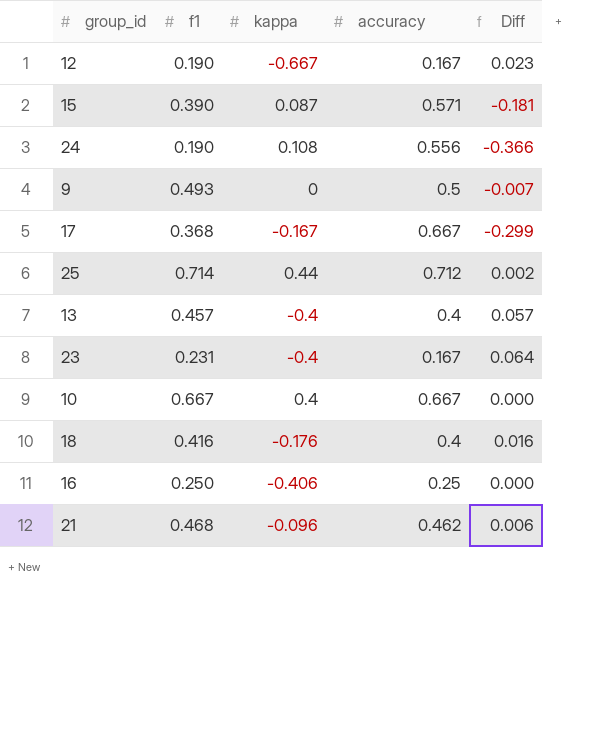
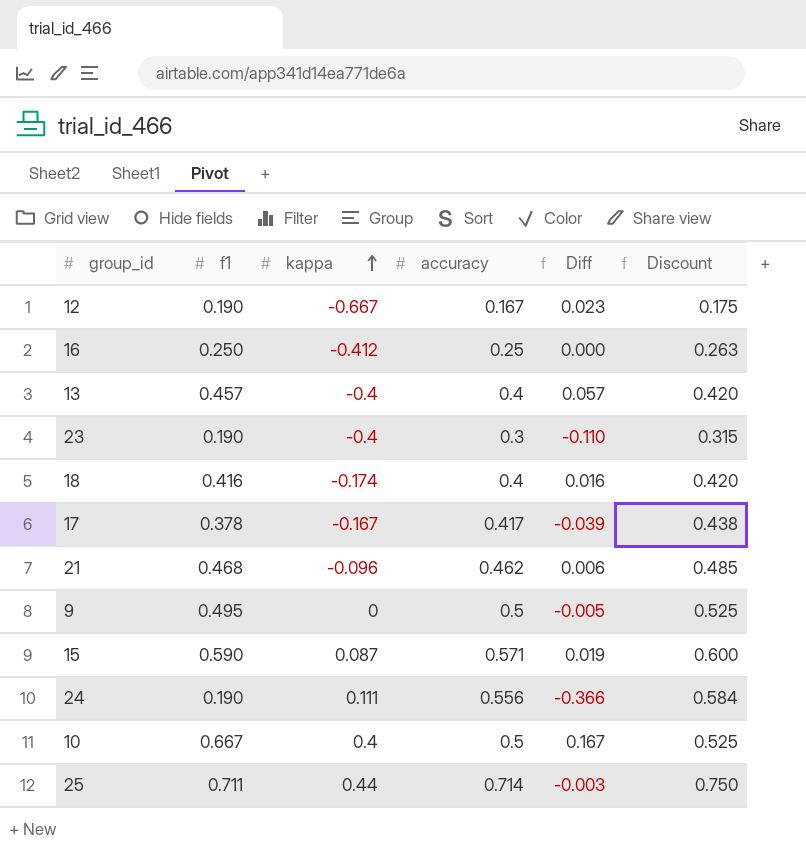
row order: none -> kappa ascending
column Discount | formula: none -> [accuracy] * 1.05
16 | kappa: -0.406 -> -0.412
23 | f1: 0.231 -> 0.190
23 | accuracy: 0.167 -> 0.3
23 | Diff: 0.064 -> -0.110
18 | kappa: -0.176 -> -0.174
17 | f1: 0.368 -> 0.378
17 | accuracy: 0.667 -> 0.417
17 | Diff: -0.299 -> -0.039
9 | f1: 0.493 -> 0.495
9 | Diff: -0.007 -> -0.005
15 | f1: 0.390 -> 0.590
15 | Diff: -0.181 -> 0.019
24 | kappa: 0.108 -> 0.111
10 | accuracy: 0.667 -> 0.5
10 | Diff: 0.000 -> 0.167
25 | f1: 0.714 -> 0.711
25 | accuracy: 0.712 -> 0.714
25 | Diff: 0.002 -> -0.003

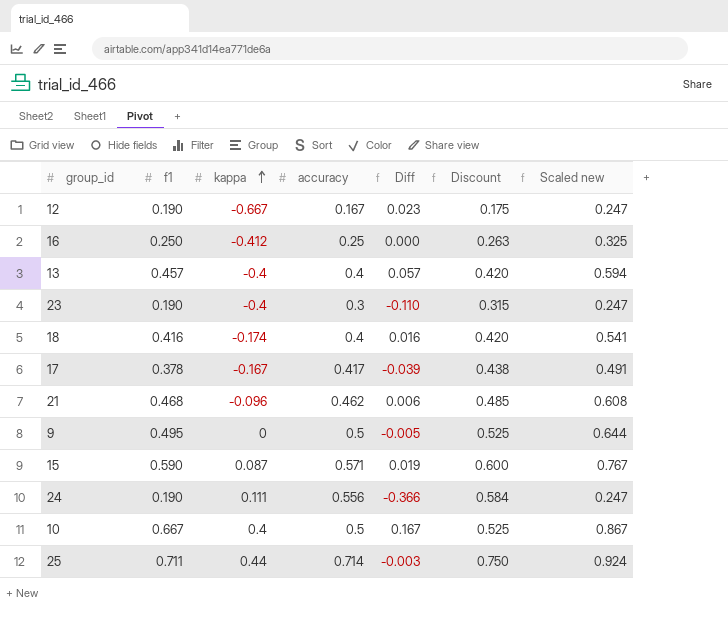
column Scaled new | formula: none -> [f1] * 1.3

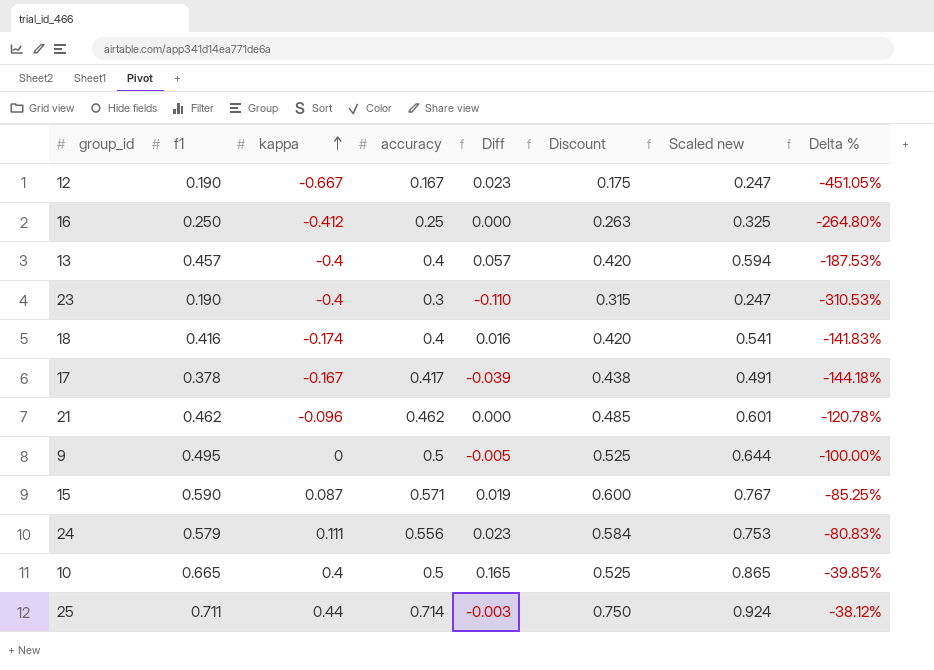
column Delta % | formula: none -> ([kappa] - [f1]) / [f1]
21 | f1: 0.468 -> 0.462
21 | Diff: 0.006 -> 0.000
21 | Scaled new: 0.608 -> 0.601
24 | f1: 0.190 -> 0.579
24 | Diff: -0.366 -> 0.023
24 | Scaled new: 0.247 -> 0.753
10 | f1: 0.667 -> 0.665
10 | Diff: 0.167 -> 0.165
10 | Scaled new: 0.867 -> 0.865

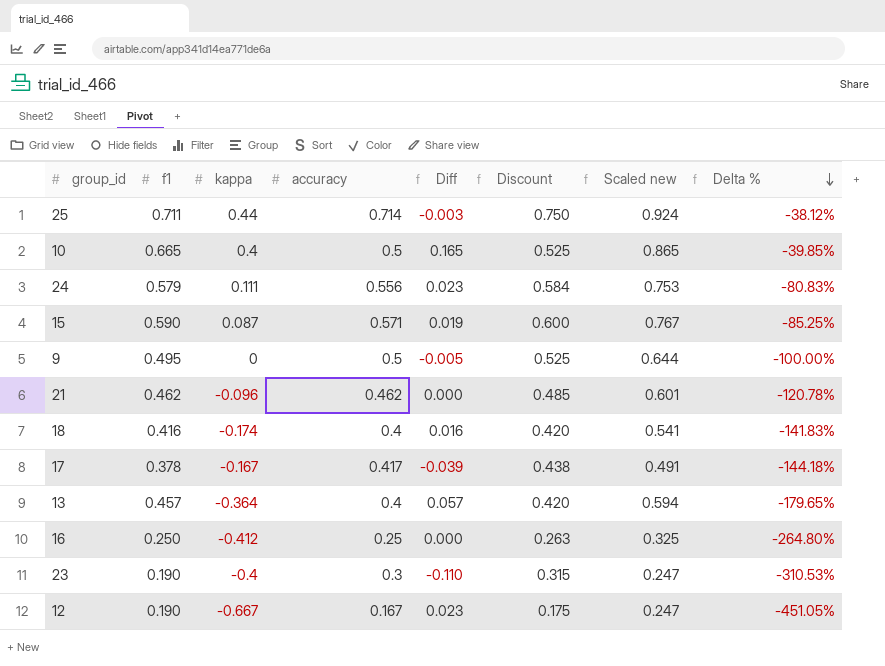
row order: kappa ascending -> Delta % descending
13 | kappa: -0.4 -> -0.364
13 | Delta %: -187.53% -> -179.65%

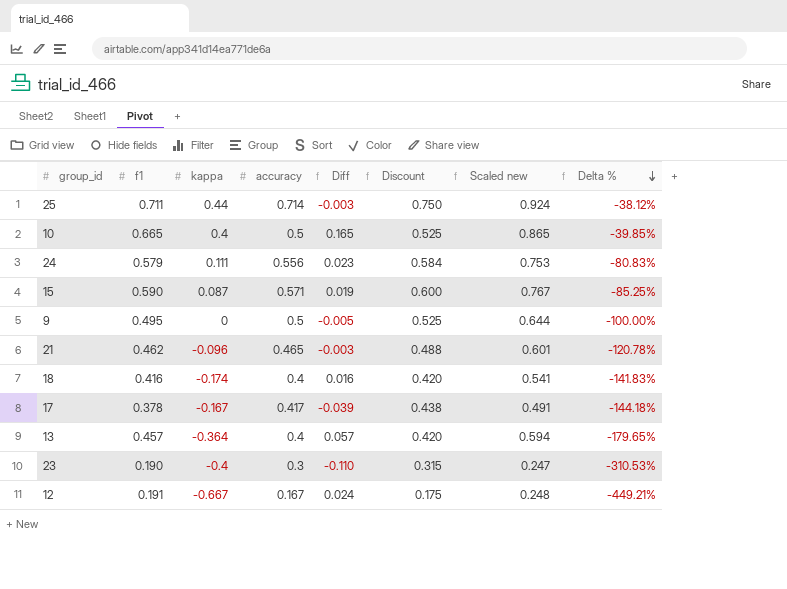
row 16: 0.250 | -0.412 | 0.25 | 0.000 | 0.263 | 0.325 | -264.80% -> none
21 | accuracy: 0.462 -> 0.465
21 | Diff: 0.000 -> -0.003
21 | Discount: 0.485 -> 0.488
12 | f1: 0.190 -> 0.191
12 | Diff: 0.023 -> 0.024
12 | Scaled new: 0.247 -> 0.248
12 | Delta %: -451.05% -> -449.21%

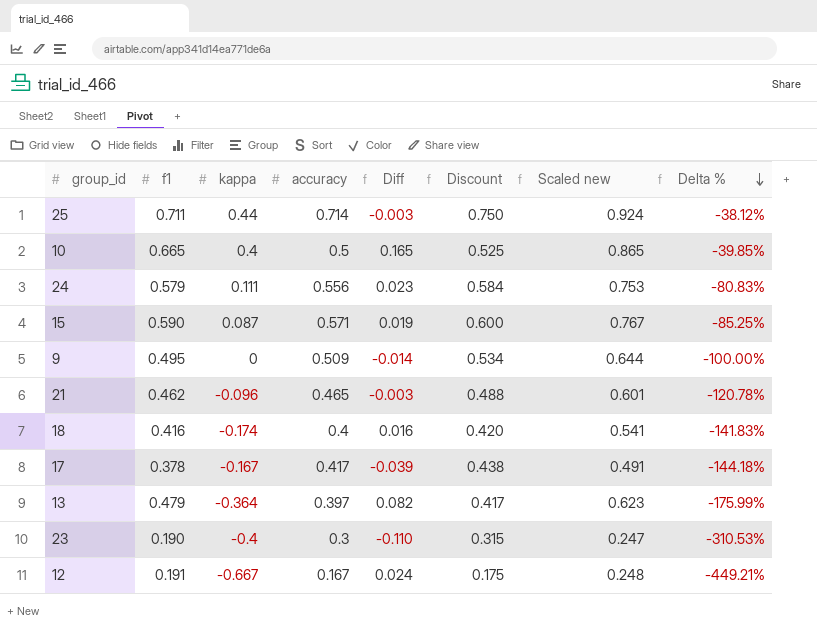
9 | accuracy: 0.5 -> 0.509
9 | Diff: -0.005 -> -0.014
9 | Discount: 0.525 -> 0.534
13 | f1: 0.457 -> 0.479
13 | accuracy: 0.4 -> 0.397
13 | Diff: 0.057 -> 0.082
13 | Discount: 0.420 -> 0.417
13 | Scaled new: 0.594 -> 0.623
13 | Delta %: -179.65% -> -175.99%

